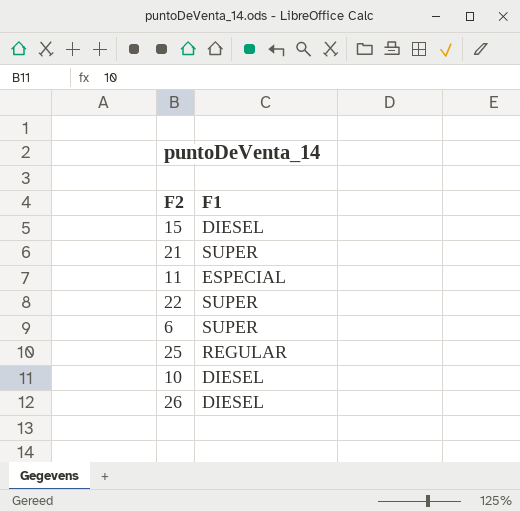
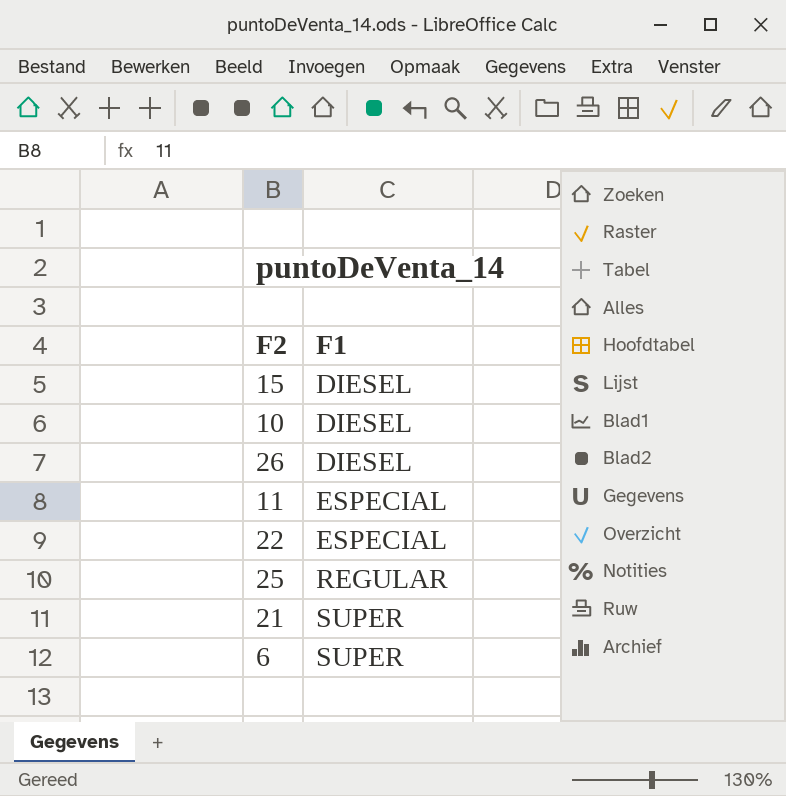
row order: none -> F1 ascending
22 | F1: SUPER -> ESPECIAL

